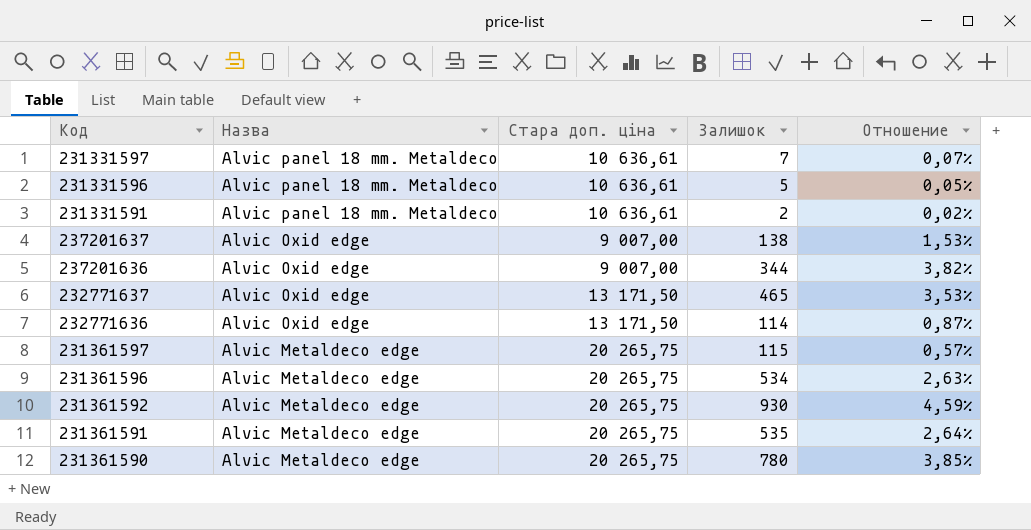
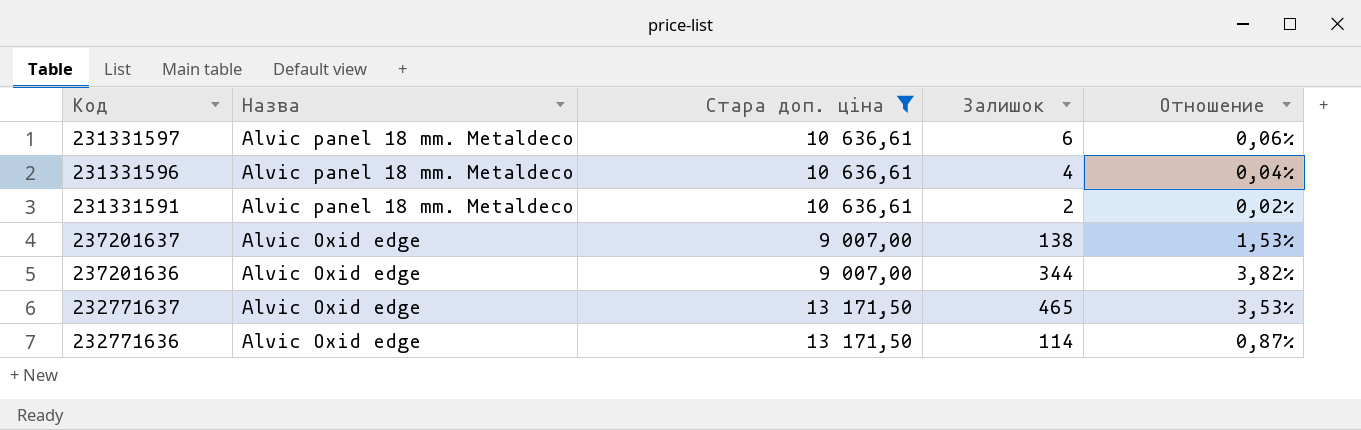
filter: none -> Стара доп. ціна != 20 265,75
231331597 | Залишок: 7 -> 6
231331597 | Отношение: 0,07% -> 0,06%
231331596 | Залишок: 5 -> 4
231331596 | Отношение: 0,05% -> 0,04%

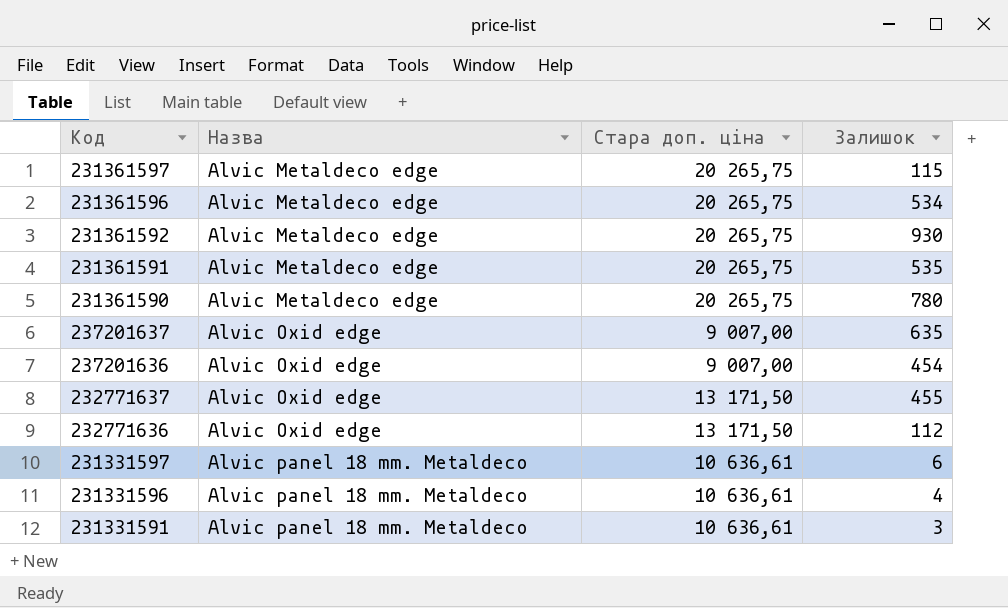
filter: Стара доп. ціна != 20 265,75 -> none
row order: Назва descending -> Назва ascending
column Отношение | formula: [Залишок] / [Стара доп. ціна] -> none
237201637 | Залишок: 138 -> 635
237201636 | Залишок: 344 -> 454
232771637 | Залишок: 465 -> 455
232771636 | Залишок: 114 -> 112
231331591 | Залишок: 2 -> 3

